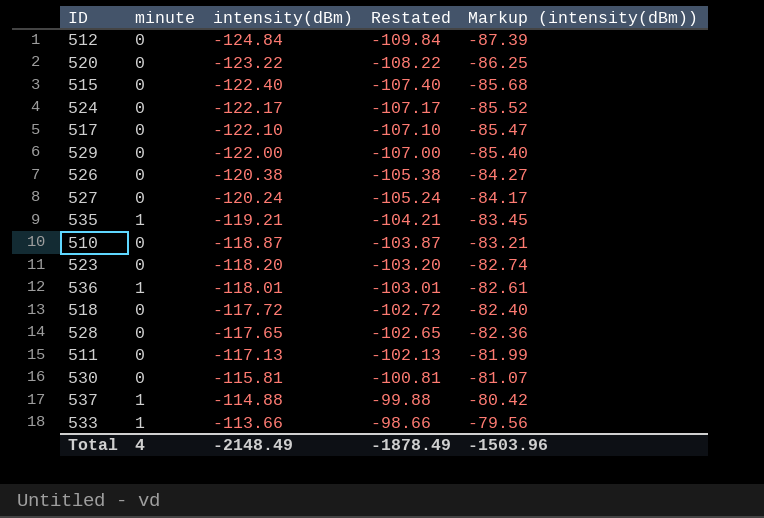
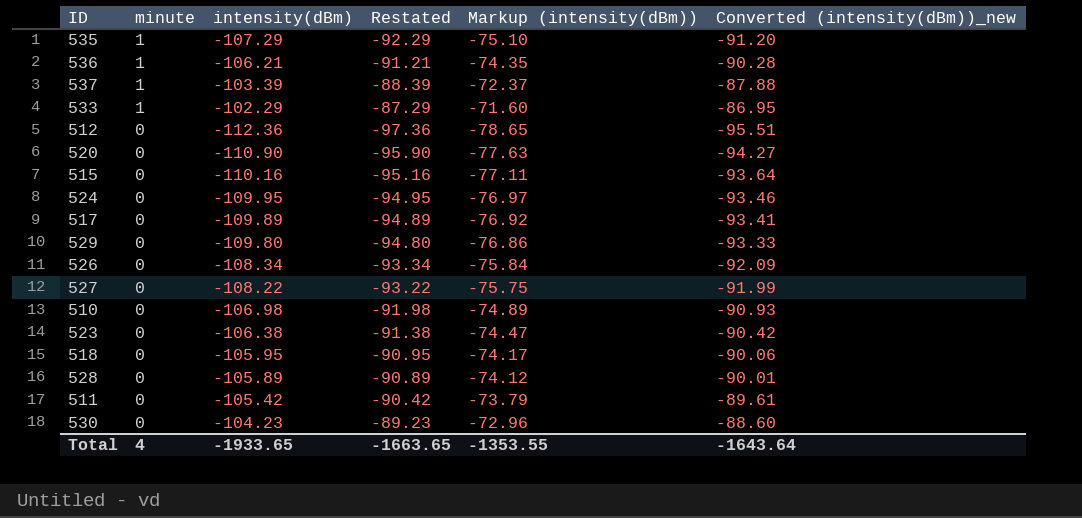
row order: intensity(dBm) ascending -> minute descending
column Converted (intensity(dBm))_new | formula: none -> [intensity(dBm)] * 0.85
535 | intensity(dBm): -119.21 -> -107.29
535 | Restated: -104.21 -> -92.29
535 | Markup (intensity(dBm)): -83.45 -> -75.10
536 | intensity(dBm): -118.01 -> -106.21
536 | Restated: -103.01 -> -91.21
536 | Markup (intensity(dBm)): -82.61 -> -74.35
537 | intensity(dBm): -114.88 -> -103.39
537 | Restated: -99.88 -> -88.39
537 | Markup (intensity(dBm)): -80.42 -> -72.37
533 | intensity(dBm): -113.66 -> -102.29
533 | Restated: -98.66 -> -87.29
533 | Markup (intensity(dBm)): -79.56 -> -71.60
512 | intensity(dBm): -124.84 -> -112.36
512 | Restated: -109.84 -> -97.36
512 | Markup (intensity(dBm)): -87.39 -> -78.65
520 | intensity(dBm): -123.22 -> -110.90
520 | Restated: -108.22 -> -95.90
520 | Markup (intensity(dBm)): -86.25 -> -77.63
515 | intensity(dBm): -122.40 -> -110.16
515 | Restated: -107.40 -> -95.16
515 | Markup (intensity(dBm)): -85.68 -> -77.11
524 | intensity(dBm): -122.17 -> -109.95
524 | Restated: -107.17 -> -94.95
524 | Markup (intensity(dBm)): -85.52 -> -76.97
517 | intensity(dBm): -122.10 -> -109.89
517 | Restated: -107.10 -> -94.89
517 | Markup (intensity(dBm)): -85.47 -> -76.92
529 | intensity(dBm): -122.00 -> -109.80
529 | Restated: -107.00 -> -94.80
529 | Markup (intensity(dBm)): -85.40 -> -76.86
526 | intensity(dBm): -120.38 -> -108.34
526 | Restated: -105.38 -> -93.34
526 | Markup (intensity(dBm)): -84.27 -> -75.84
527 | intensity(dBm): -120.24 -> -108.22
527 | Restated: -105.24 -> -93.22
527 | Markup (intensity(dBm)): -84.17 -> -75.75
510 | intensity(dBm): -118.87 -> -106.98
510 | Restated: -103.87 -> -91.98
510 | Markup (intensity(dBm)): -83.21 -> -74.89
523 | intensity(dBm): -118.20 -> -106.38
523 | Restated: -103.20 -> -91.38
523 | Markup (intensity(dBm)): -82.74 -> -74.47
518 | intensity(dBm): -117.72 -> -105.95
518 | Restated: -102.72 -> -90.95
518 | Markup (intensity(dBm)): -82.40 -> -74.17
528 | intensity(dBm): -117.65 -> -105.89
528 | Restated: -102.65 -> -90.89
528 | Markup (intensity(dBm)): -82.36 -> -74.12
511 | intensity(dBm): -117.13 -> -105.42
511 | Restated: -102.13 -> -90.42
511 | Markup (intensity(dBm)): -81.99 -> -73.79
530 | intensity(dBm): -115.81 -> -104.23
530 | Restated: -100.81 -> -89.23
530 | Markup (intensity(dBm)): -81.07 -> -72.96
Total | intensity(dBm): -2148.49 -> -1933.65
Total | Restated: -1878.49 -> -1663.65
Total | Markup (intensity(dBm)): -1503.96 -> -1353.55

